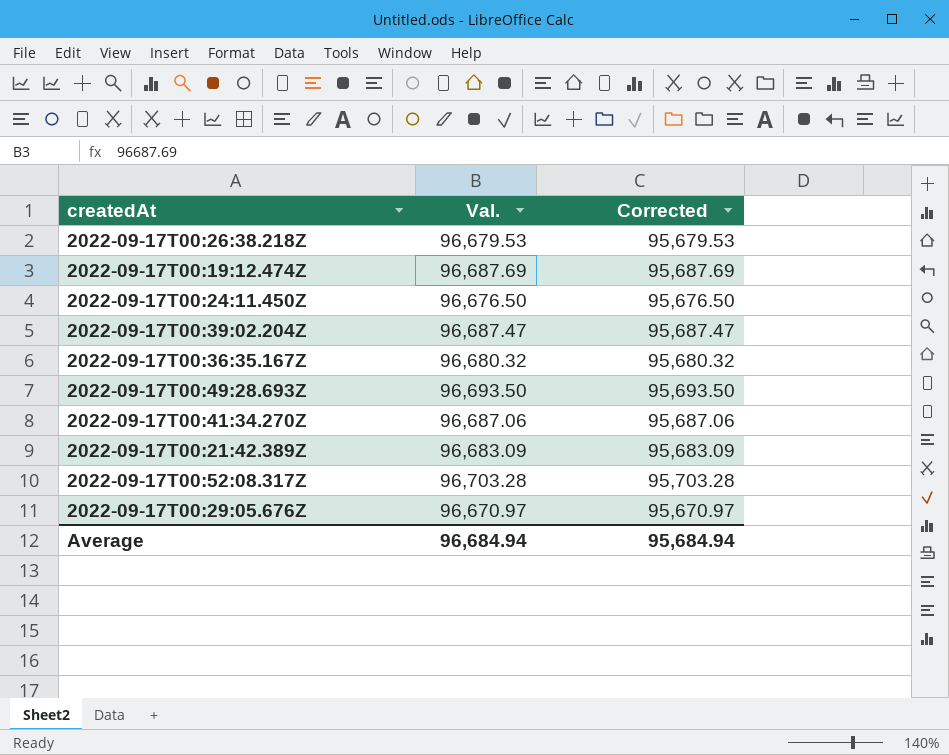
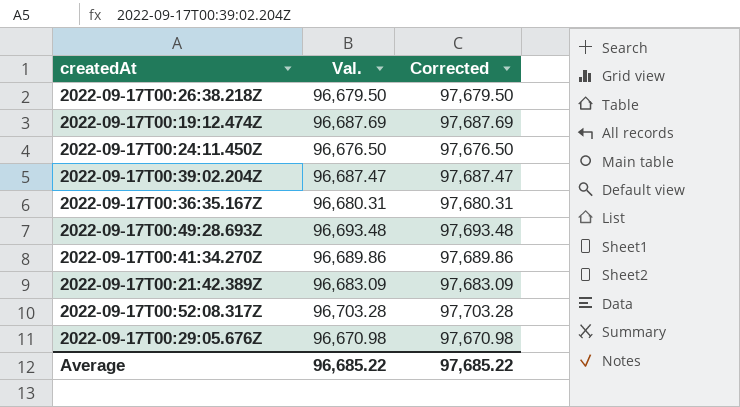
column Corrected | formula: [Val.] - 1000 -> [Val.] + 1000
2022-09-17T00:26:38.218Z | Val.: 96,679.53 -> 96,679.50
2022-09-17T00:36:35.167Z | Val.: 96,680.32 -> 96,680.31
2022-09-17T00:49:28.693Z | Val.: 96,693.50 -> 96,693.48
2022-09-17T00:41:34.270Z | Val.: 96,687.06 -> 96,689.86
2022-09-17T00:29:05.676Z | Val.: 96,670.97 -> 96,670.98
Average | Val.: 96,684.94 -> 96,685.22
Average | Corrected: 95,684.94 -> 97,685.22

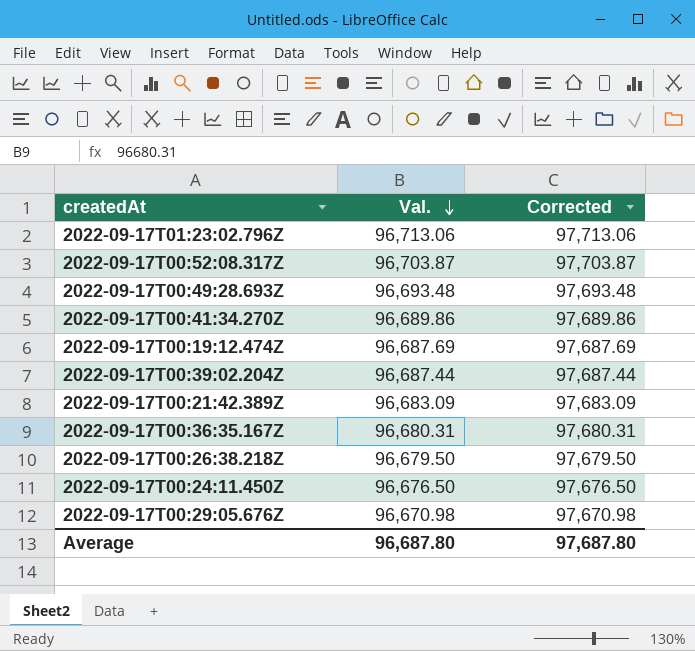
row order: none -> Val. descending
row 2022-09-17T01:23:02.796Z: none -> 96,713.06 | 97,713.06
2022-09-17T00:52:08.317Z | Val.: 96,703.28 -> 96,703.87
2022-09-17T00:52:08.317Z | Corrected: 97,703.28 -> 97,703.87
2022-09-17T00:39:02.204Z | Val.: 96,687.47 -> 96,687.44
2022-09-17T00:39:02.204Z | Corrected: 97,687.47 -> 97,687.44
Average | Val.: 96,685.22 -> 96,687.80
Average | Corrected: 97,685.22 -> 97,687.80

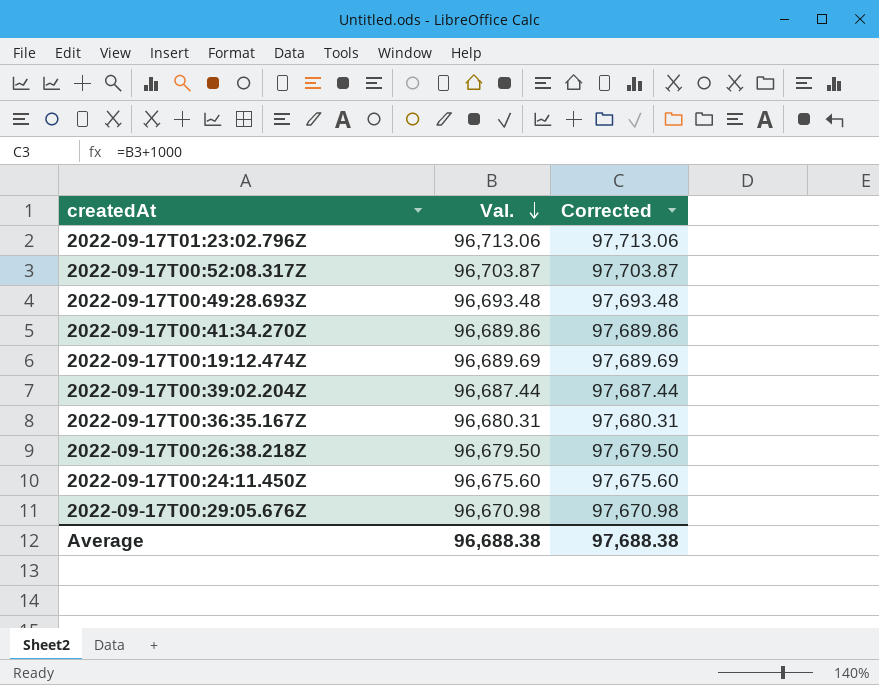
row 2022-09-17T00:21:42.389Z: 96,683.09 | 97,683.09 -> none
2022-09-17T00:19:12.474Z | Val.: 96,687.69 -> 96,689.69
2022-09-17T00:19:12.474Z | Corrected: 97,687.69 -> 97,689.69
2022-09-17T00:24:11.450Z | Val.: 96,676.50 -> 96,675.60
2022-09-17T00:24:11.450Z | Corrected: 97,676.50 -> 97,675.60
Average | Val.: 96,687.80 -> 96,688.38
Average | Corrected: 97,687.80 -> 97,688.38

